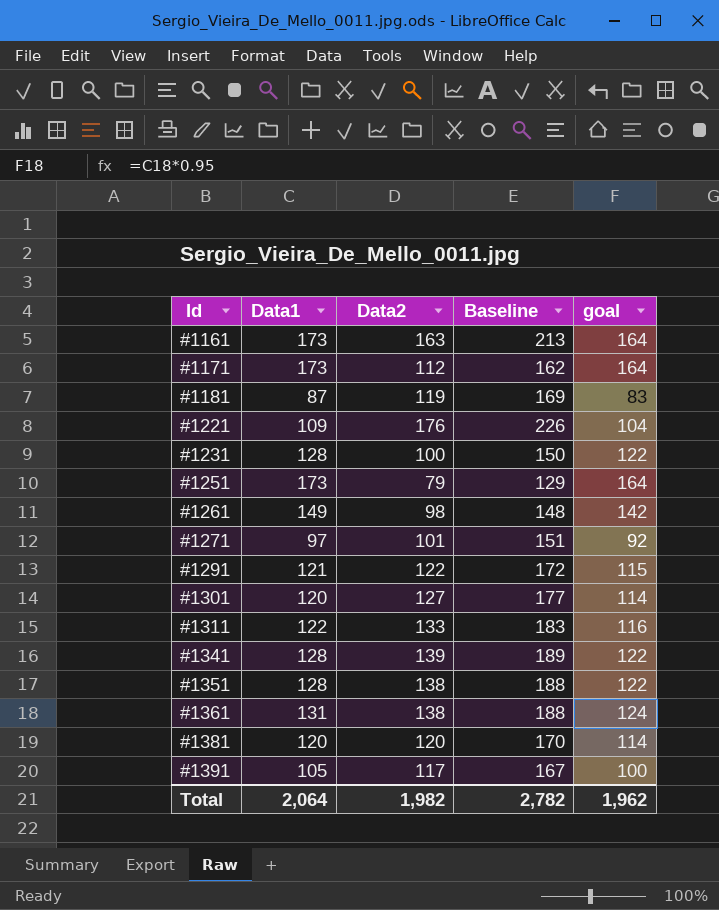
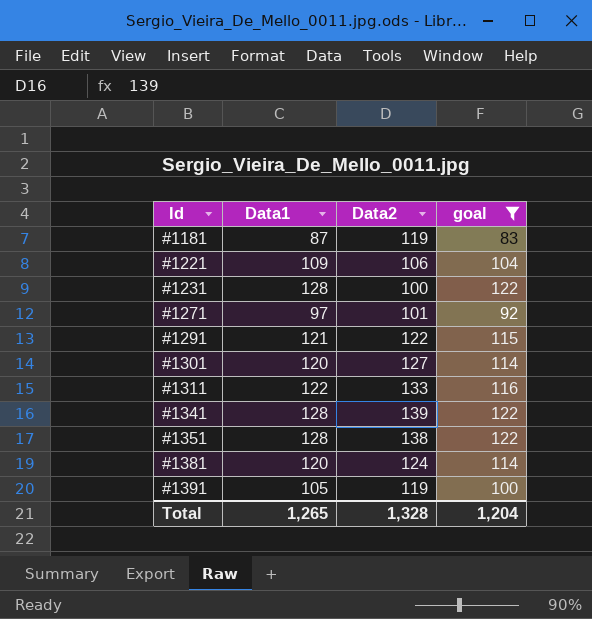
filter: none -> goal <= 122
column Baseline | formula: [Data2] + 50 -> none
#1221 | Data2: 176 -> 106
#1381 | Data2: 120 -> 124
#1391 | Data2: 117 -> 119
Total | Data1: 2,064 -> 1,265
Total | Data2: 1,982 -> 1,328
Total | goal: 1,962 -> 1,204

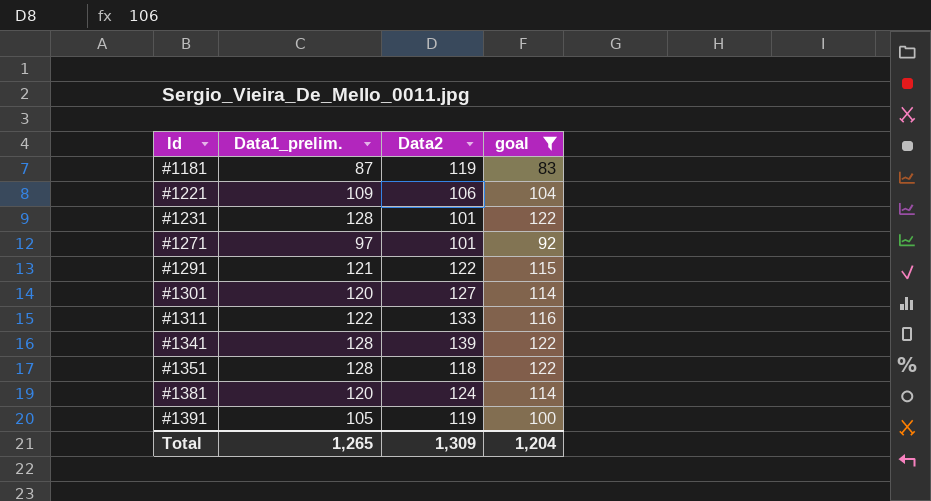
column name: Data1 -> Data1_prelim.
#1231 | Data2: 100 -> 101
#1351 | Data2: 138 -> 118
Total | Data2: 1,328 -> 1,309

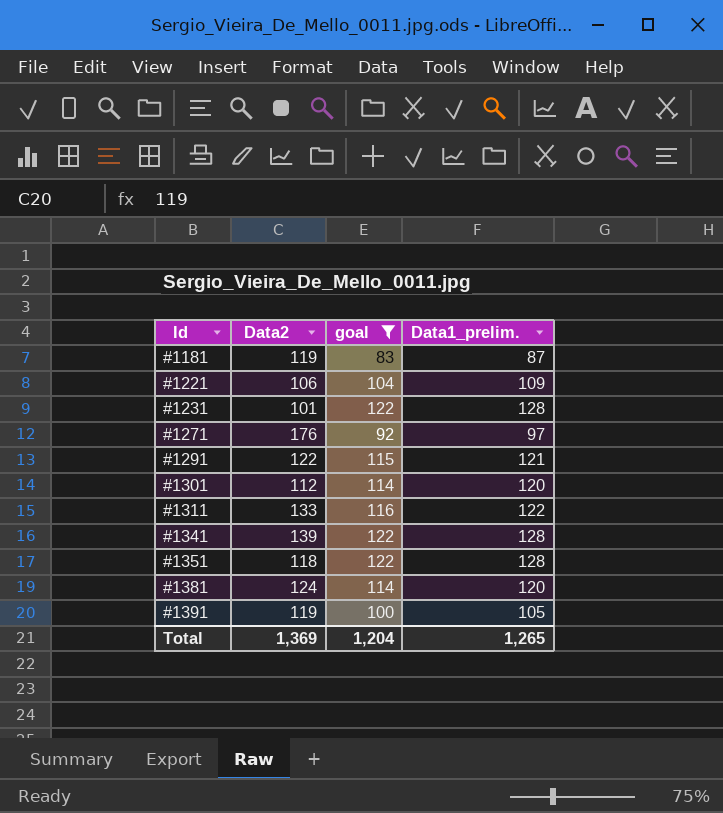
column Data1_prelim. | position: 2 -> 4
#1271 | Data2: 101 -> 176
#1301 | Data2: 127 -> 112
Total | Data2: 1,309 -> 1,369

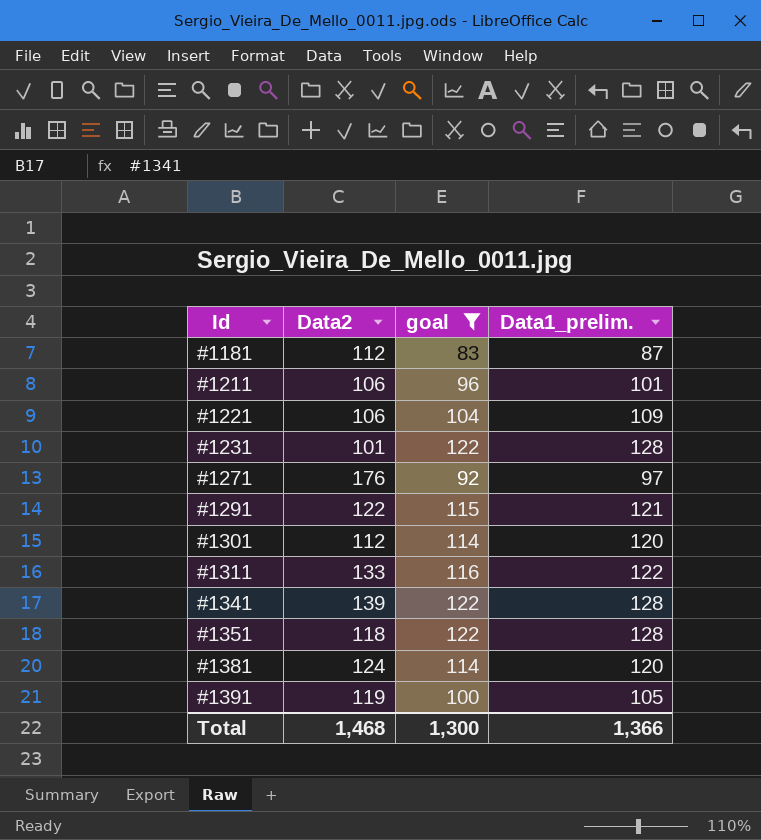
#1181 | Data2: 119 -> 112
row #1211: none -> 106 | 96 | 101
Total | Data2: 1,369 -> 1,468
Total | goal: 1,204 -> 1,300
Total | Data1_prelim.: 1,265 -> 1,366

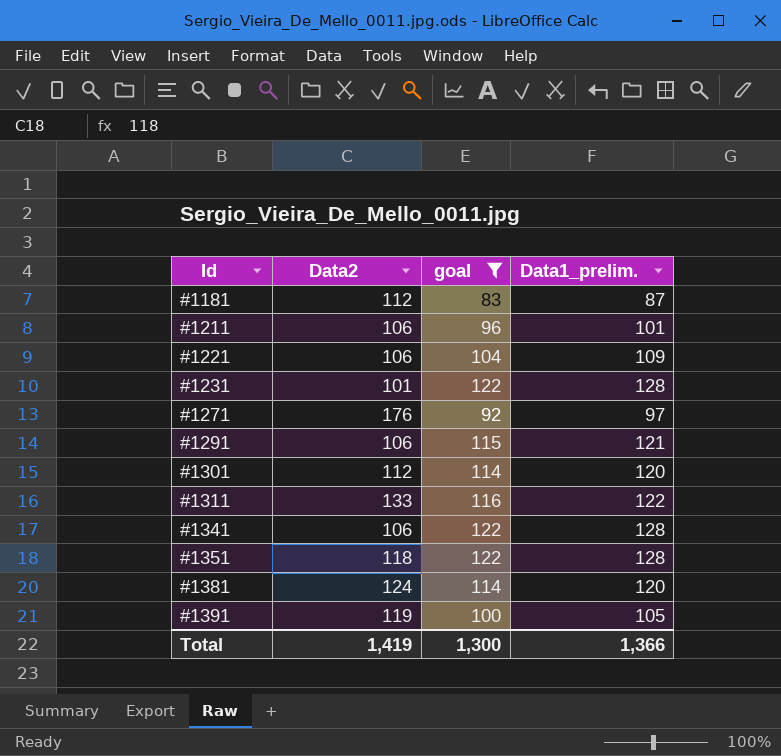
#1291 | Data2: 122 -> 106
#1341 | Data2: 139 -> 106
Total | Data2: 1,468 -> 1,419

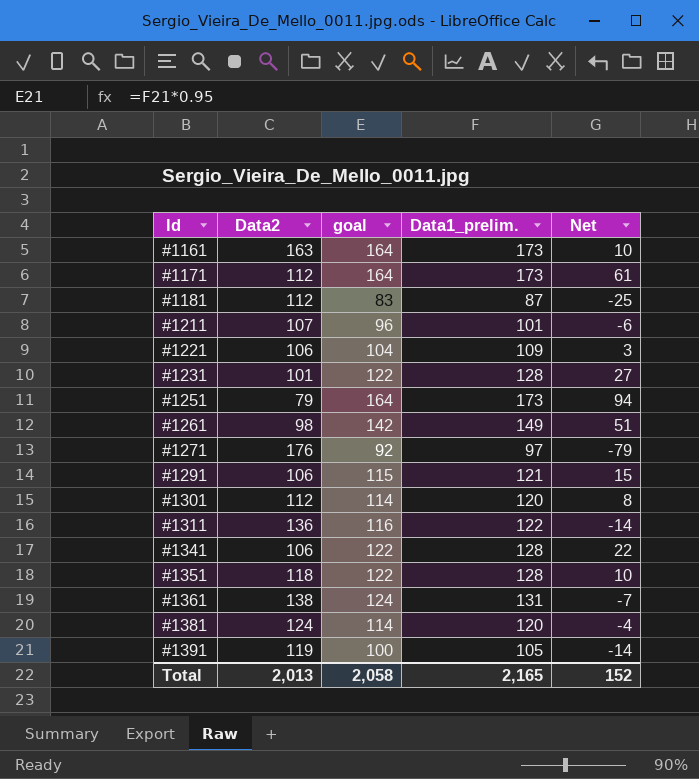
filter: goal <= 122 -> none
column Net | formula: none -> [Data1_prelim.] - [Data2]
#1211 | Data2: 106 -> 107
#1311 | Data2: 133 -> 136
Total | Data2: 1,419 -> 2,013
Total | goal: 1,300 -> 2,058
Total | Data1_prelim.: 1,366 -> 2,165

